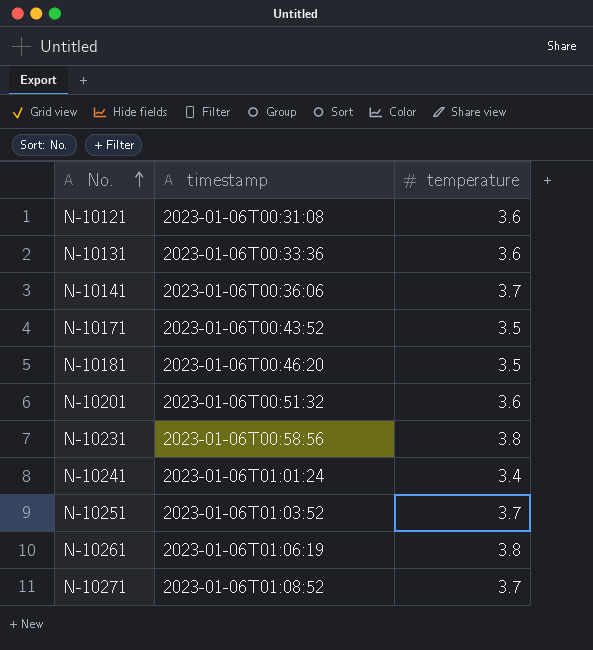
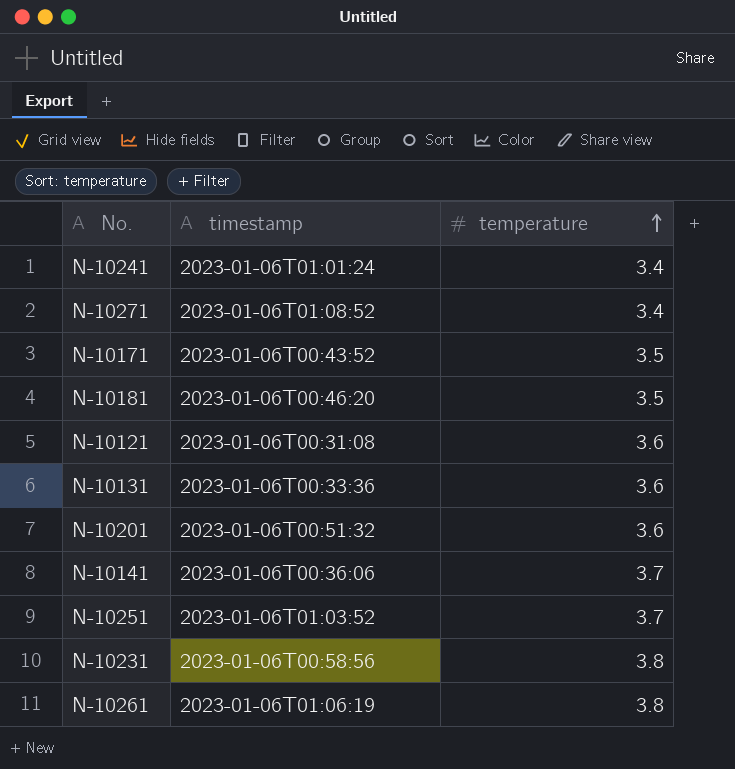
row order: No. ascending -> temperature ascending
N-10271 | temperature: 3.7 -> 3.4

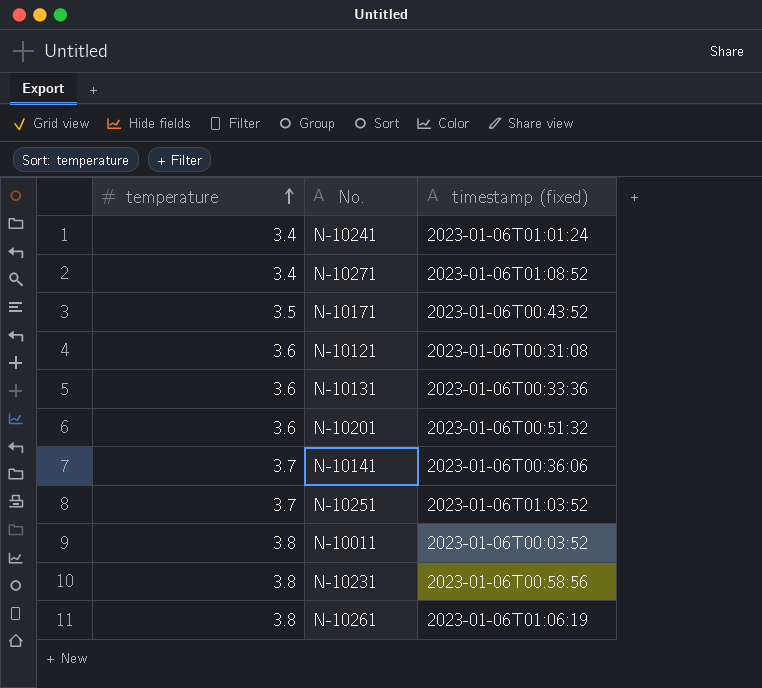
column temperature | position: 3 -> 1
column name: timestamp -> timestamp (fixed)
row N-10181: 2023-01-06T00:46:20 | 3.5 -> none
row N-10011: none -> 3.8 | 2023-01-06T00:03:52

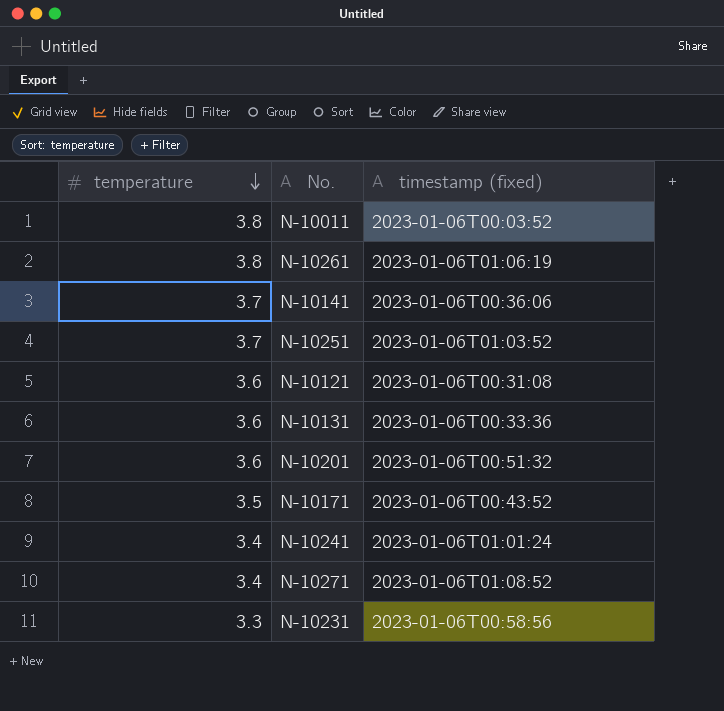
row order: temperature ascending -> temperature descending
N-10231 | temperature: 3.8 -> 3.3

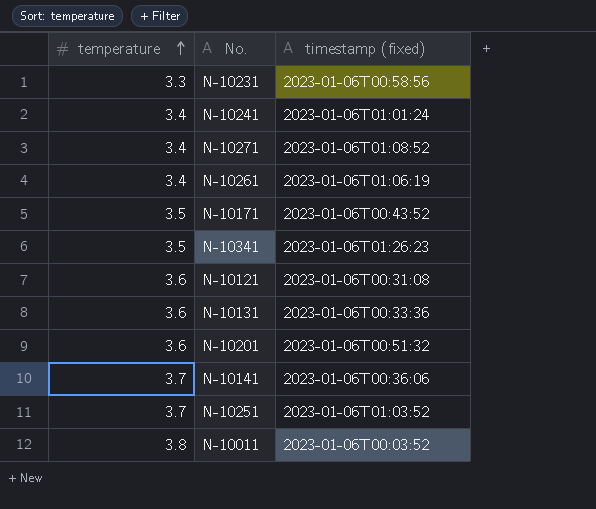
row order: temperature descending -> temperature ascending
N-10261 | temperature: 3.8 -> 3.4
row N-10341: none -> 3.5 | 2023-01-06T01:26:23

